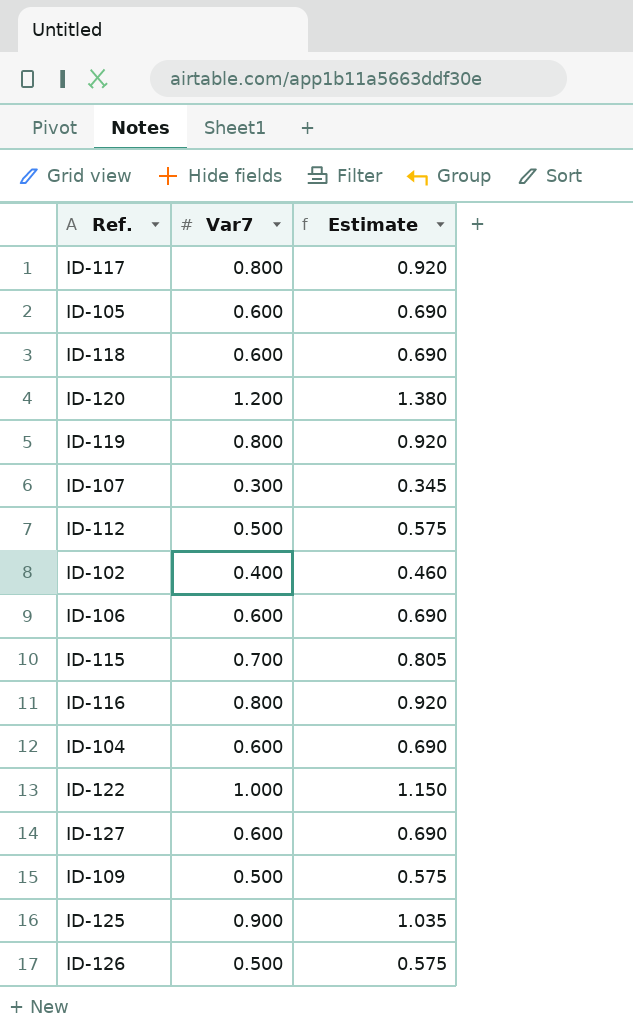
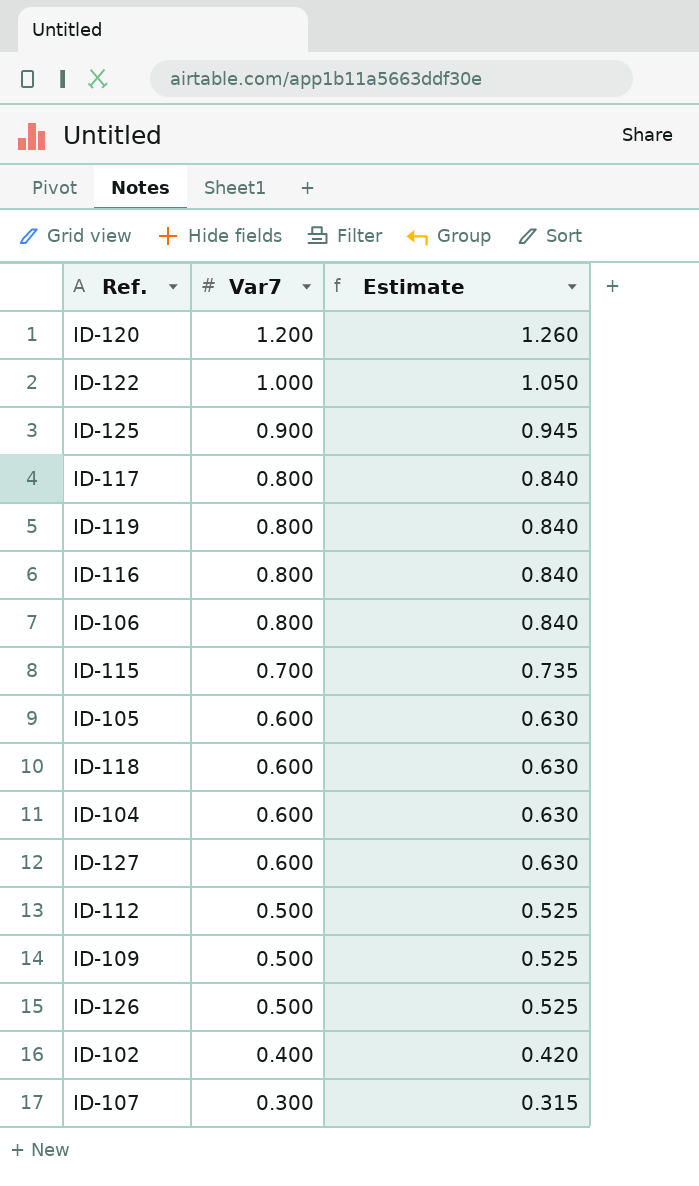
row order: none -> Var7 descending
column Estimate | formula: [Var7] * 1.15 -> [Var7] * 1.05
ID-106 | Var7: 0.600 -> 0.800

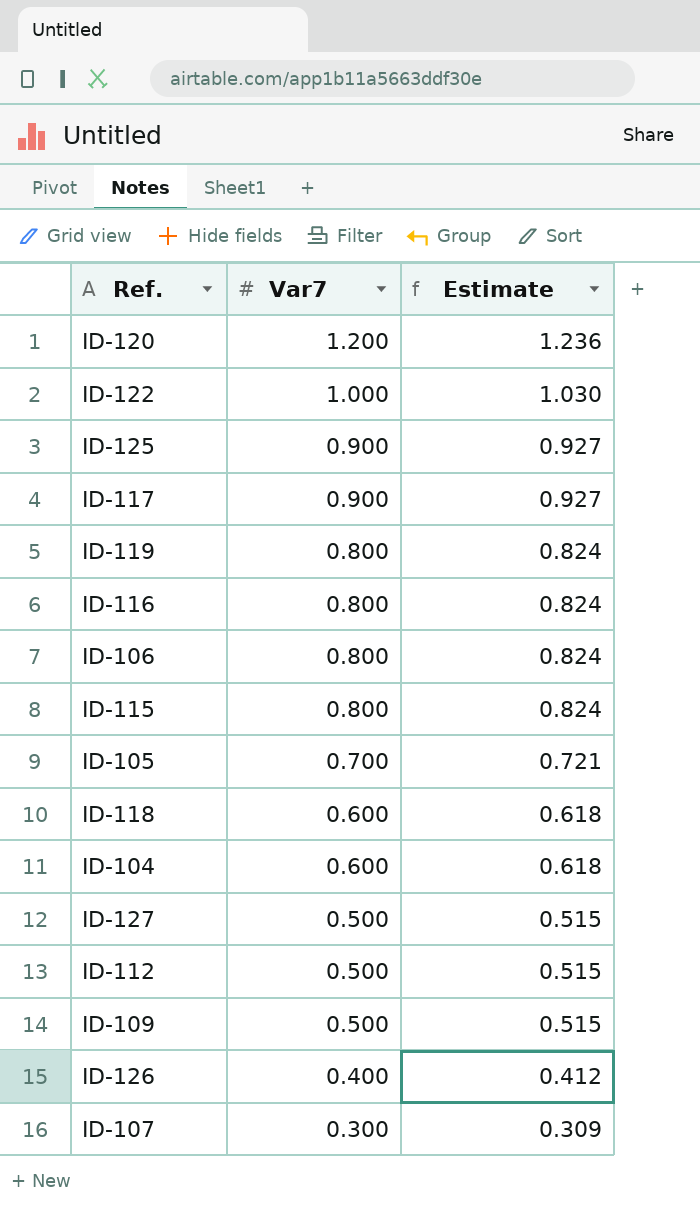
column Estimate | formula: [Var7] * 1.05 -> [Var7] * 1.03
row ID-102: 0.400 | 0.420 -> none
ID-117 | Var7: 0.800 -> 0.900
ID-115 | Var7: 0.700 -> 0.800
ID-105 | Var7: 0.600 -> 0.700
ID-127 | Var7: 0.600 -> 0.500
ID-126 | Var7: 0.500 -> 0.400

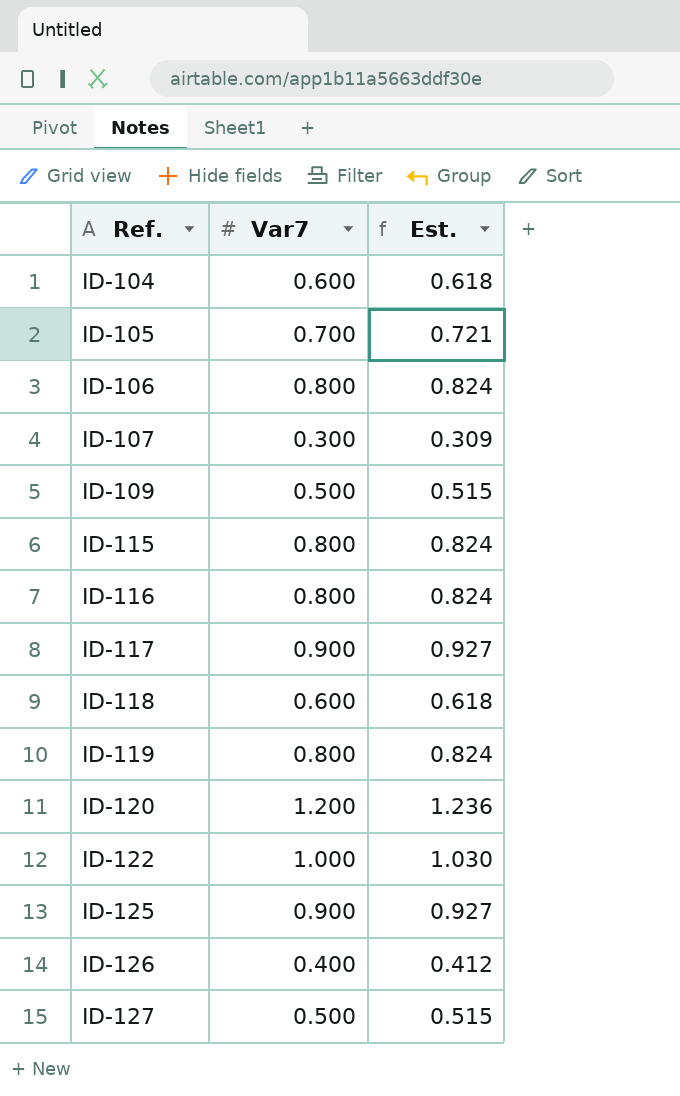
row order: Var7 descending -> Ref. ascending
column name: Estimate -> Est.
row ID-112: 0.500 | 0.515 -> none

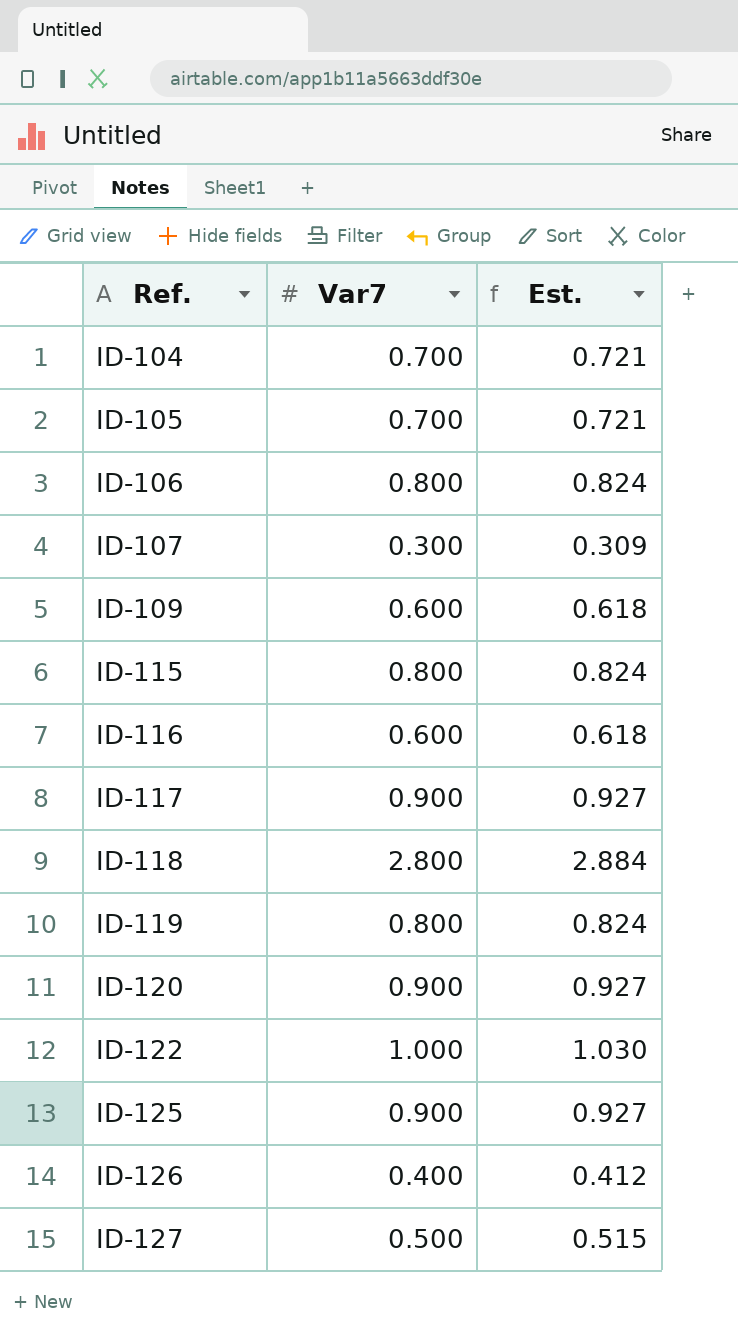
ID-104 | Var7: 0.600 -> 0.700
ID-104 | Est.: 0.618 -> 0.721
ID-109 | Var7: 0.500 -> 0.600
ID-109 | Est.: 0.515 -> 0.618
ID-116 | Var7: 0.800 -> 0.600
ID-116 | Est.: 0.824 -> 0.618
ID-118 | Var7: 0.600 -> 2.800
ID-118 | Est.: 0.618 -> 2.884
ID-120 | Var7: 1.200 -> 0.900
ID-120 | Est.: 1.236 -> 0.927

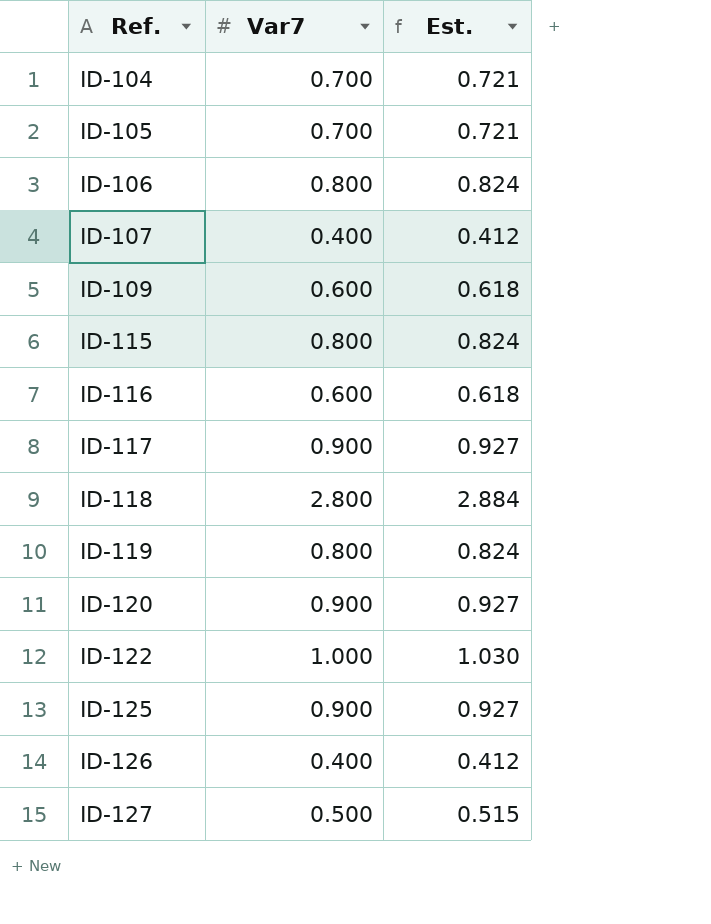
ID-107 | Var7: 0.300 -> 0.400
ID-107 | Est.: 0.309 -> 0.412

